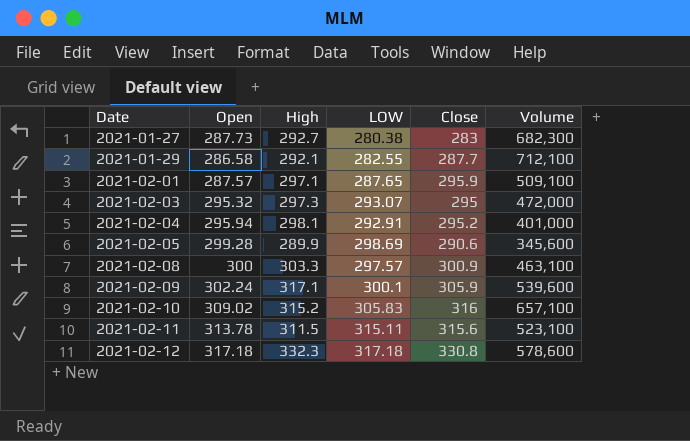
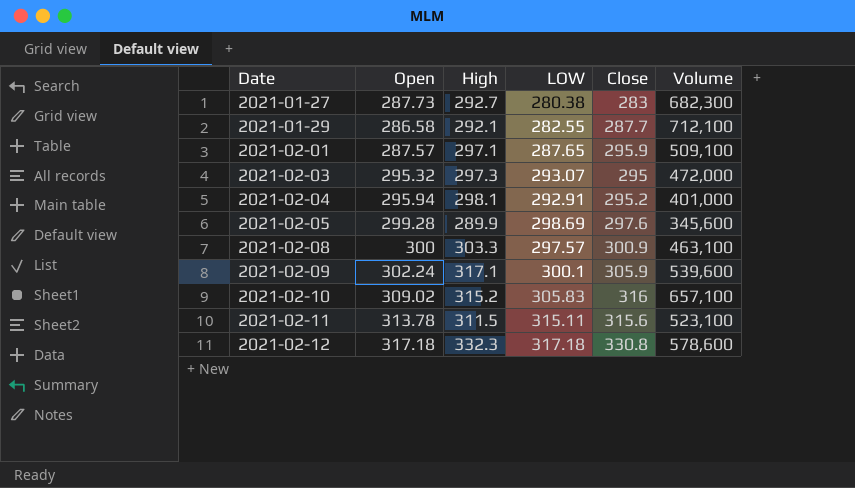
2021-02-05 | Close: 290.6 -> 297.6

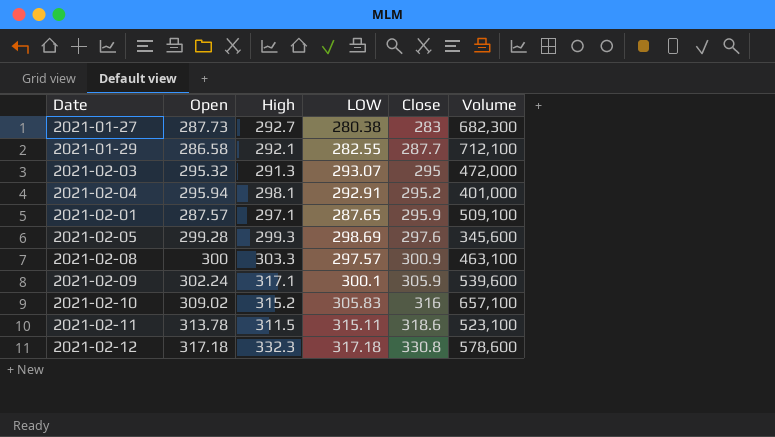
row order: Date ascending -> Close ascending
2021-02-03 | High: 297.3 -> 291.3
2021-02-05 | High: 289.9 -> 299.3
2021-02-11 | Close: 315.6 -> 318.6

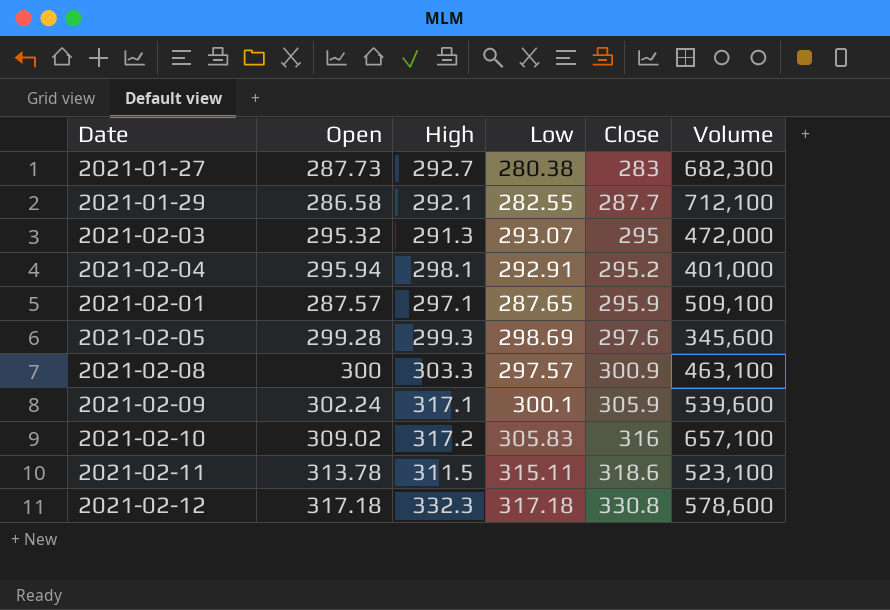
column name: LOW -> Low
2021-02-10 | High: 315.2 -> 317.2

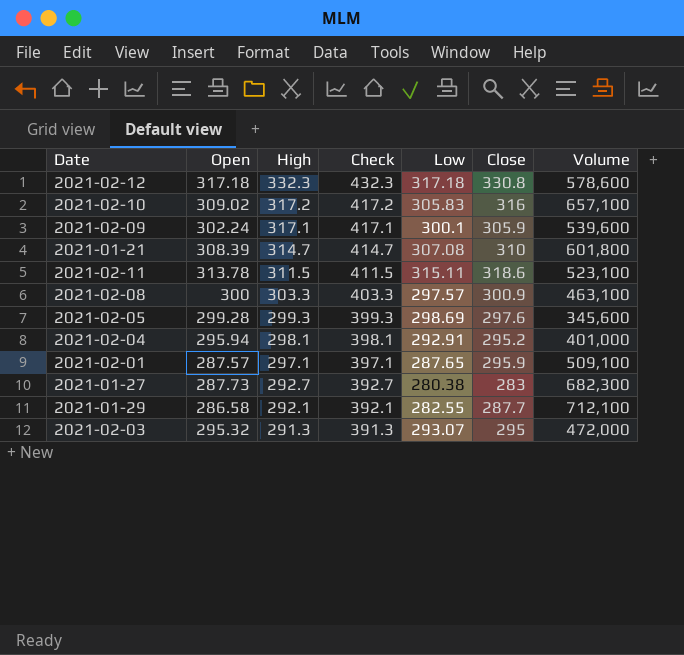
row order: Close ascending -> High descending
column Check | formula: none -> [High] + 100
row 2021-01-21: none -> 308.39 | 314.7 | 414.7 | 307.08 | 310 | 601,800

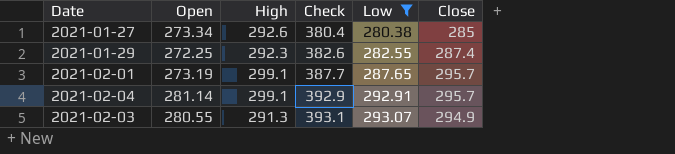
filter: none -> Low <= 293.07
row order: High descending -> Check ascending
column Volume | position: 7 -> none
column Check | formula: [High] + 100 -> [Low] + 100
2021-01-27 | Open: 287.73 -> 273.34
2021-01-27 | High: 292.7 -> 292.6
2021-01-27 | Close: 283 -> 285
2021-01-29 | Open: 286.58 -> 272.25
2021-01-29 | High: 292.1 -> 292.3
2021-01-29 | Close: 287.7 -> 287.4
2021-02-01 | Open: 287.57 -> 273.19
2021-02-01 | High: 297.1 -> 299.1
2021-02-01 | Close: 295.9 -> 295.7
2021-02-04 | Open: 295.94 -> 281.14
2021-02-04 | High: 298.1 -> 299.1
2021-02-04 | Close: 295.2 -> 295.7
2021-02-03 | Open: 295.32 -> 280.55
2021-02-03 | Close: 295 -> 294.9

